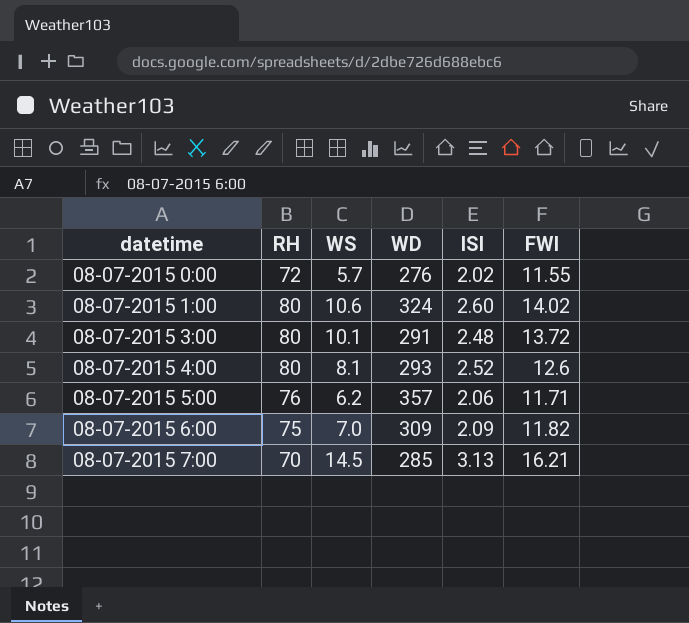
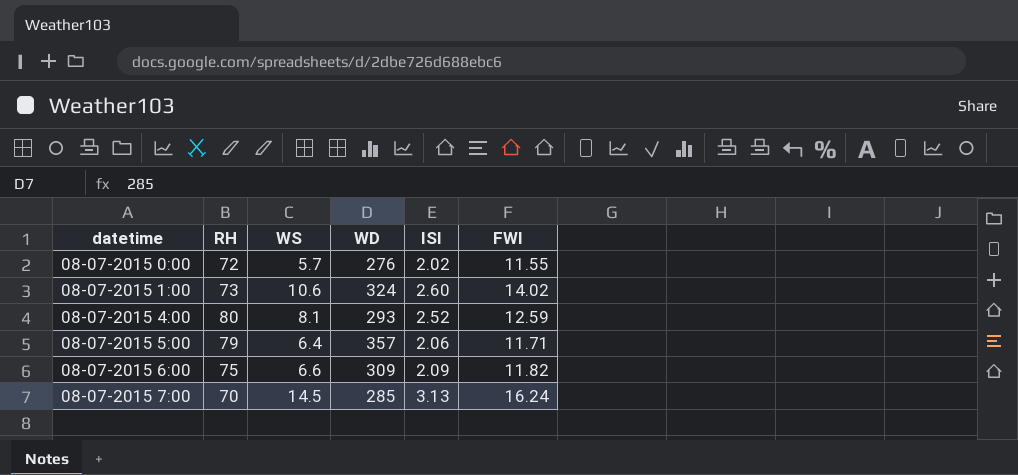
row 08-07-2015 3:00: 80 | 10.1 | 291 | 2.48 | 13.72 -> none
08-07-2015 1:00 | RH: 80 -> 73
08-07-2015 4:00 | FWI: 12.6 -> 12.59
08-07-2015 5:00 | RH: 76 -> 79
08-07-2015 5:00 | WS: 6.2 -> 6.4
08-07-2015 6:00 | WS: 7.0 -> 6.6
08-07-2015 7:00 | FWI: 16.21 -> 16.24

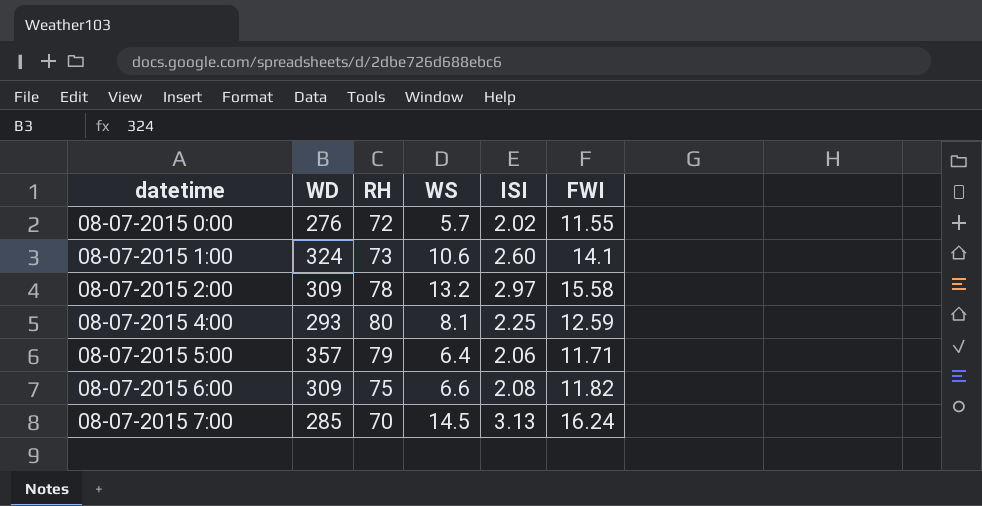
column WD | position: 4 -> 2
08-07-2015 1:00 | FWI: 14.02 -> 14.1
row 08-07-2015 2:00: none -> 309 | 78 | 13.2 | 2.97 | 15.58
08-07-2015 4:00 | ISI: 2.52 -> 2.25
08-07-2015 6:00 | ISI: 2.09 -> 2.08

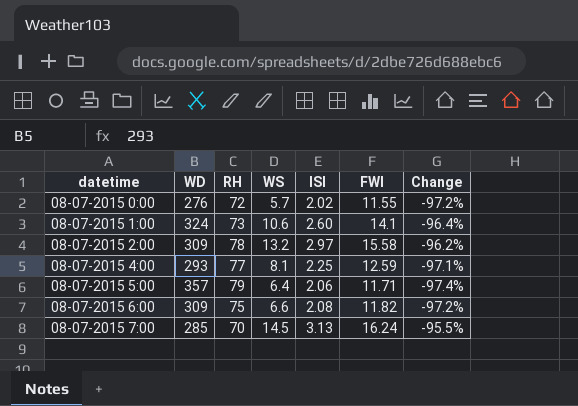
column Change | formula: none -> ([ISI] - [RH]) / [RH]
08-07-2015 4:00 | RH: 80 -> 77

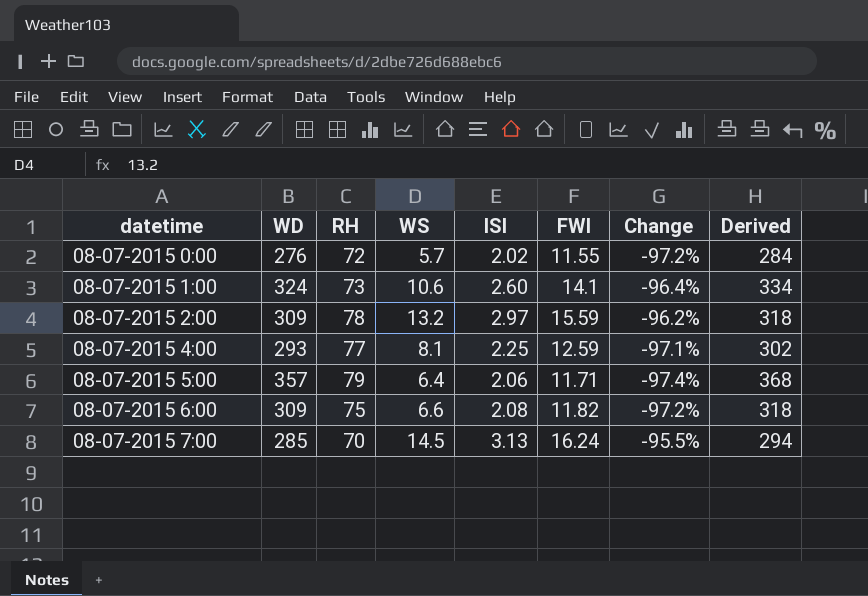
column Derived | formula: none -> [WD] * 1.03
08-07-2015 2:00 | FWI: 15.58 -> 15.59

